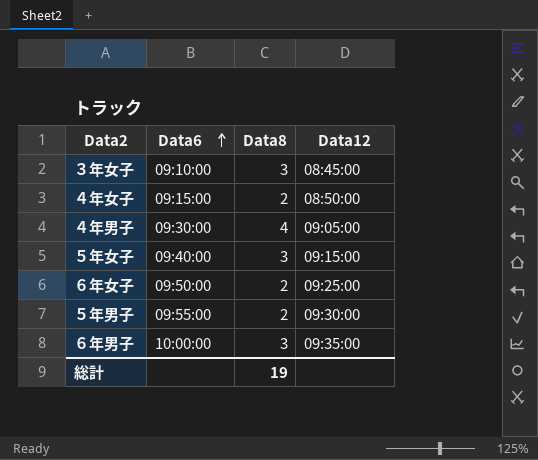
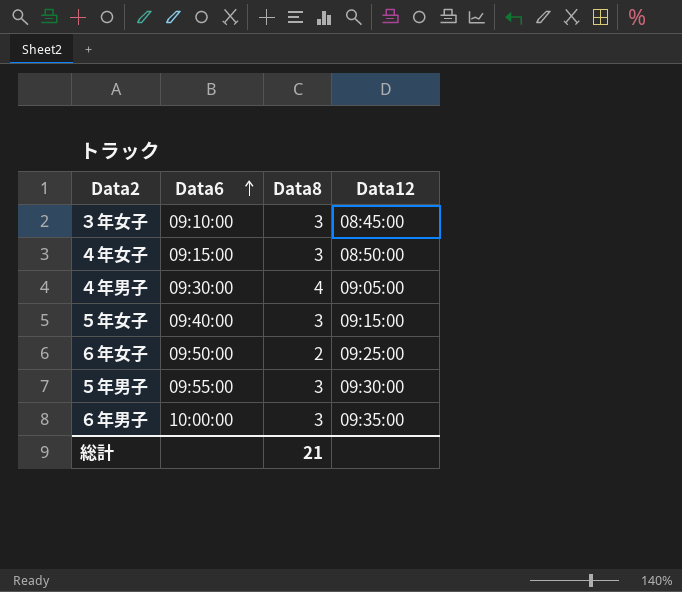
４年女子 | Data8: 2 -> 3
５年男子 | Data8: 2 -> 3
総計 | Data8: 19 -> 21

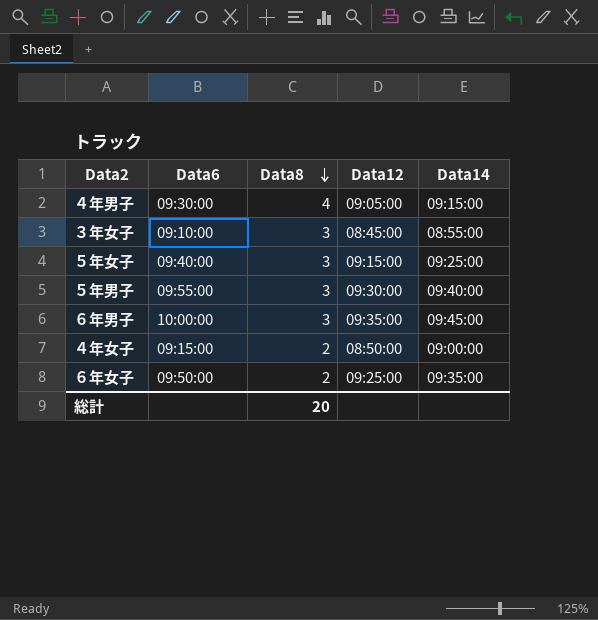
row order: Data6 ascending -> Data8 descending
column Data14 | position: none -> 5
４年女子 | Data8: 3 -> 2
総計 | Data8: 21 -> 20

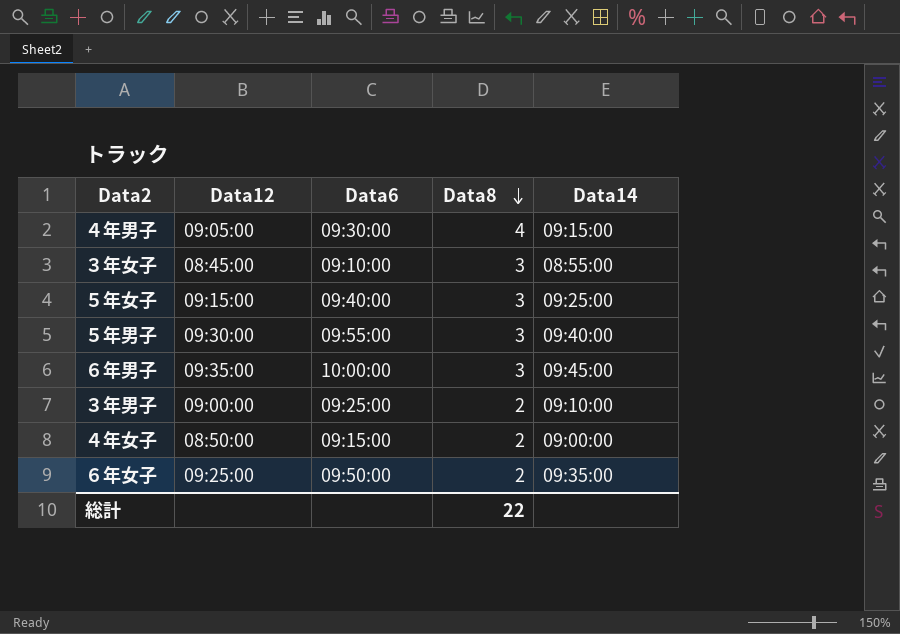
column Data12 | position: 4 -> 2
row ３年男子: none -> 09:00:00 | 09:25:00 | 2 | 09:10:00
総計 | Data8: 20 -> 22

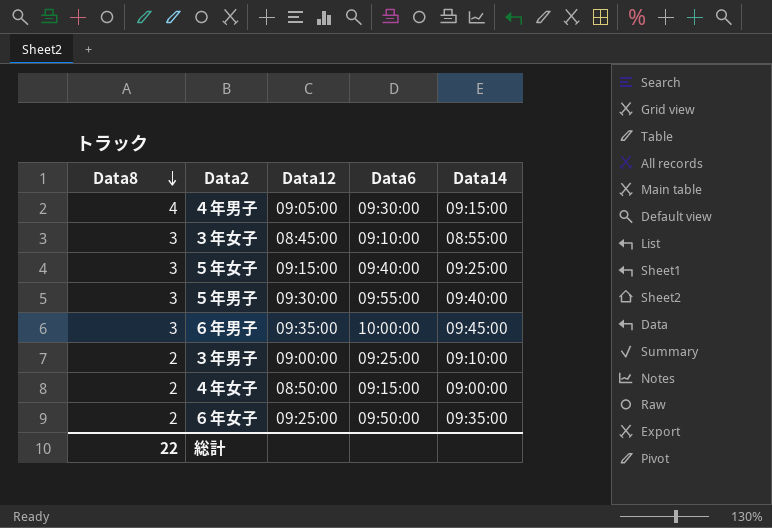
column Data8 | position: 4 -> 1

